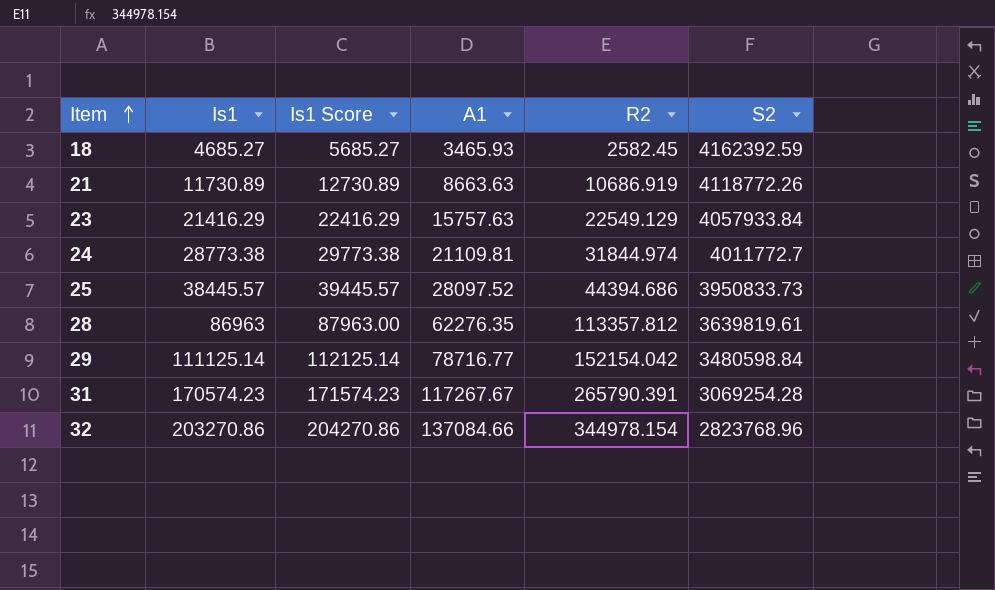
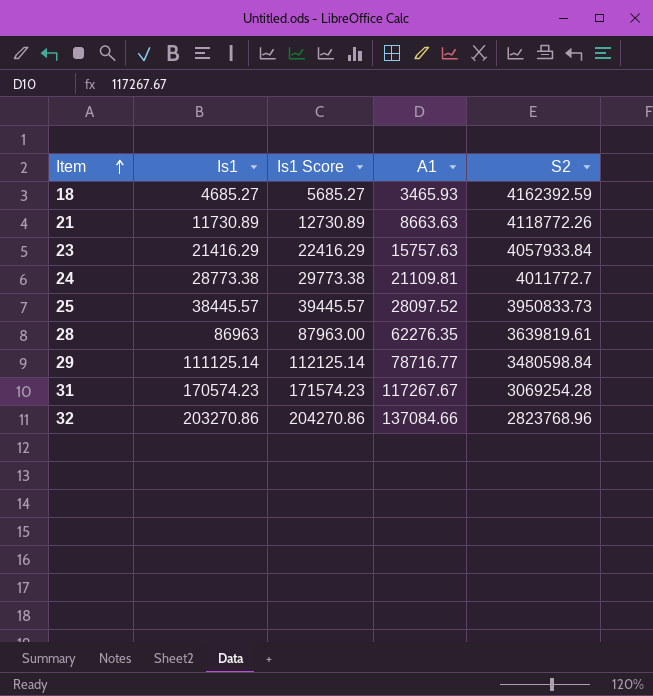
column R2 | position: 5 -> none

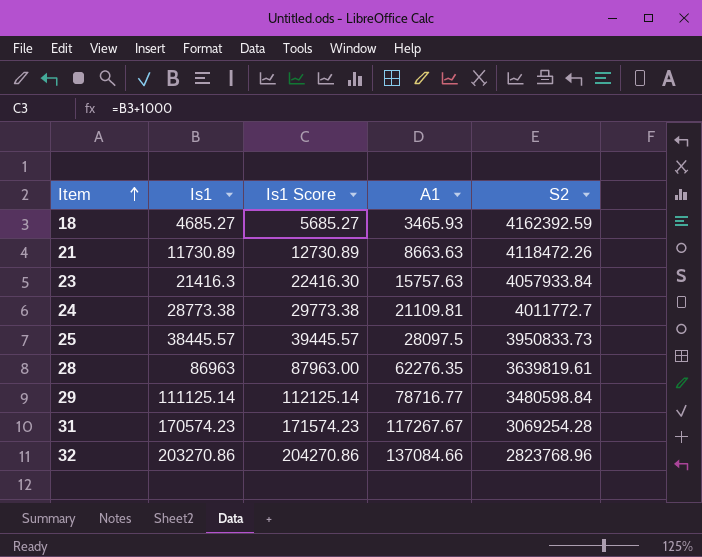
21 | S2: 4118772.26 -> 4118472.26
23 | Is1: 21416.29 -> 21416.3
23 | Is1 Score: 22416.29 -> 22416.30
25 | A1: 28097.52 -> 28097.5

